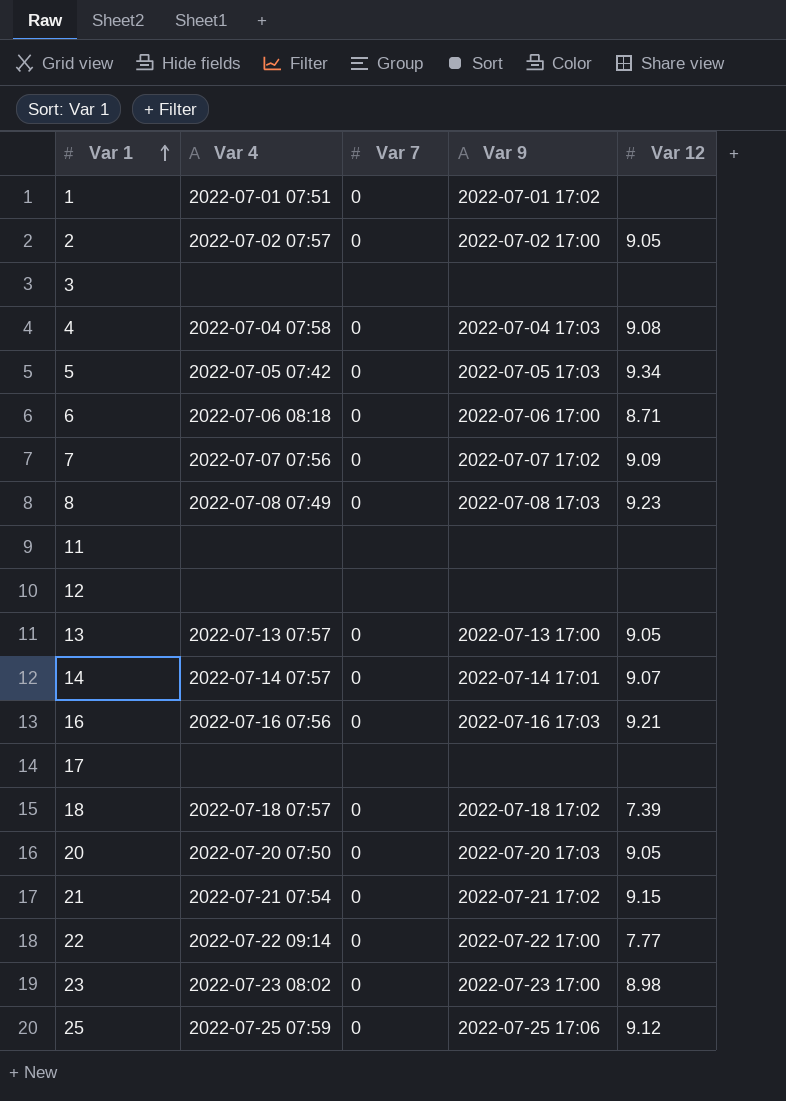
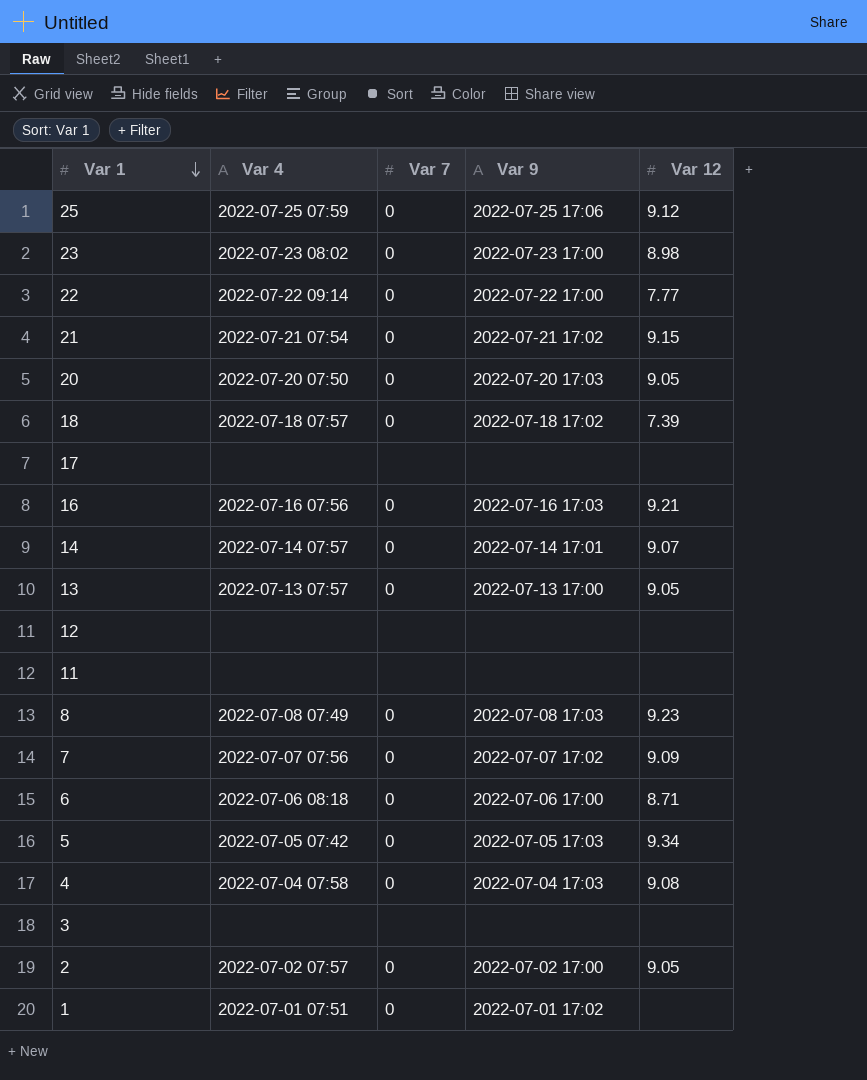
row order: Var 1 ascending -> Var 1 descending

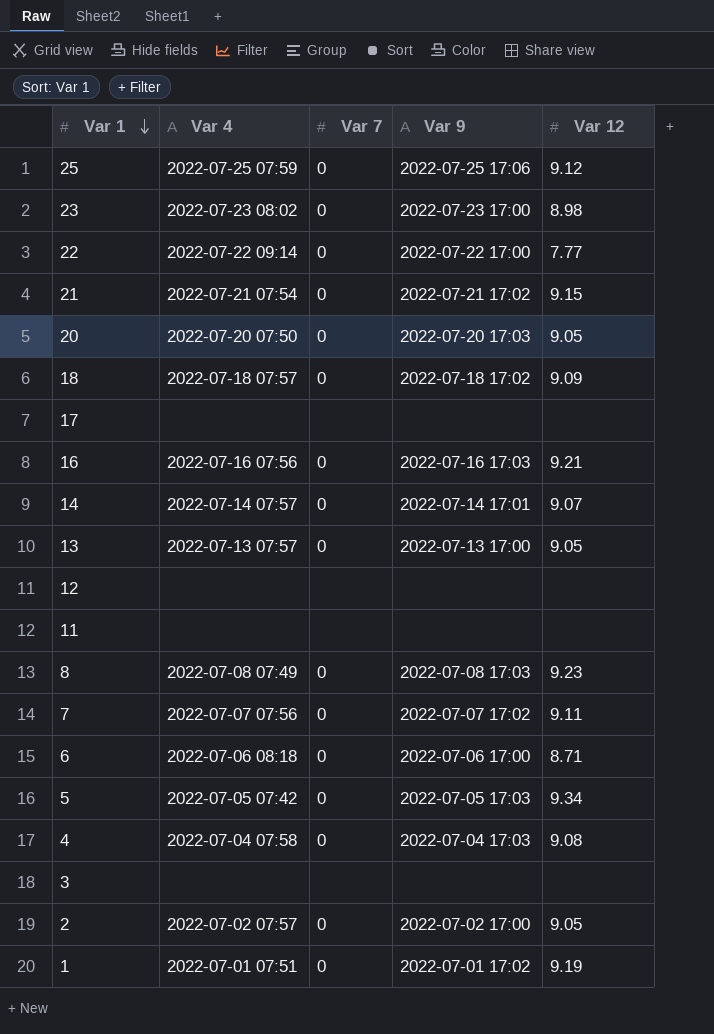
18 | Var 12: 7.39 -> 9.09
7 | Var 12: 9.09 -> 9.11
1 | Var 12: none -> 9.19

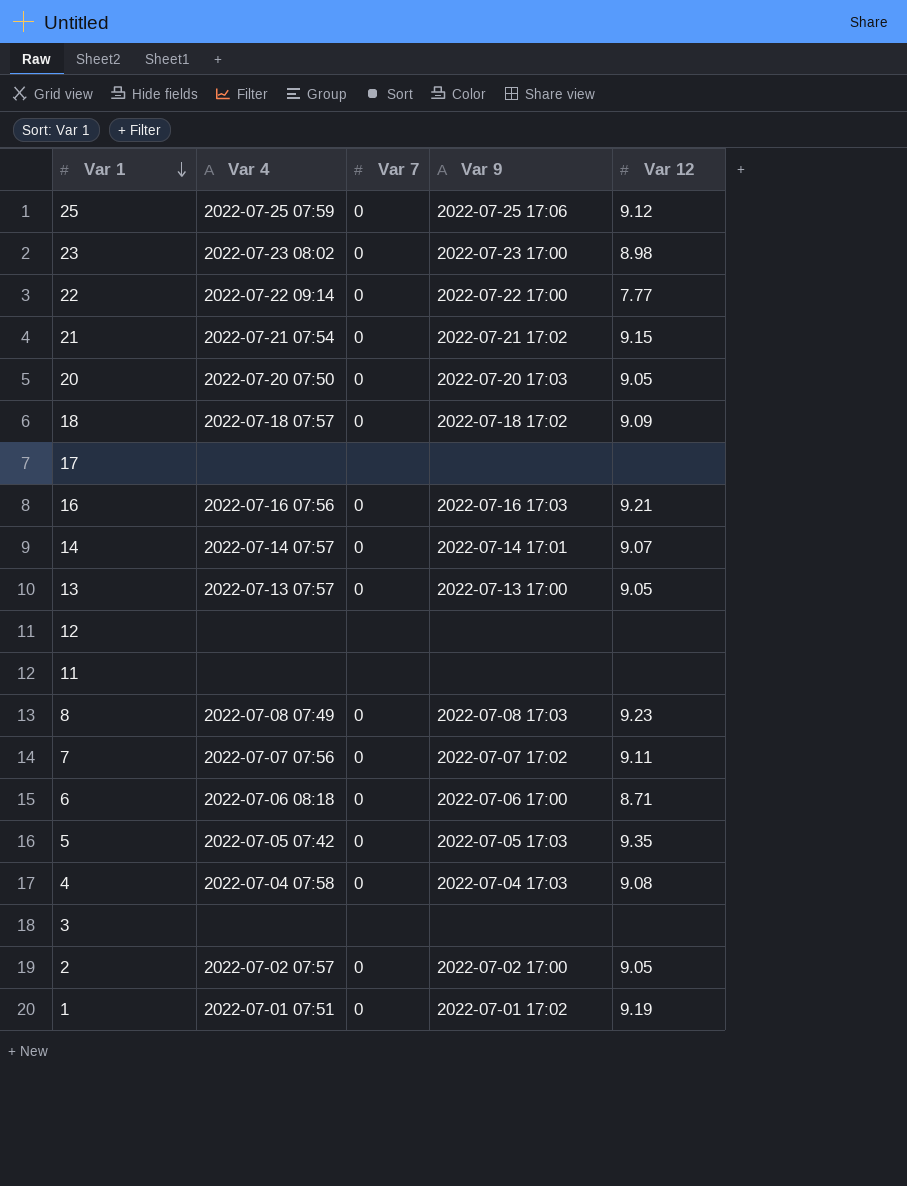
5 | Var 12: 9.34 -> 9.35

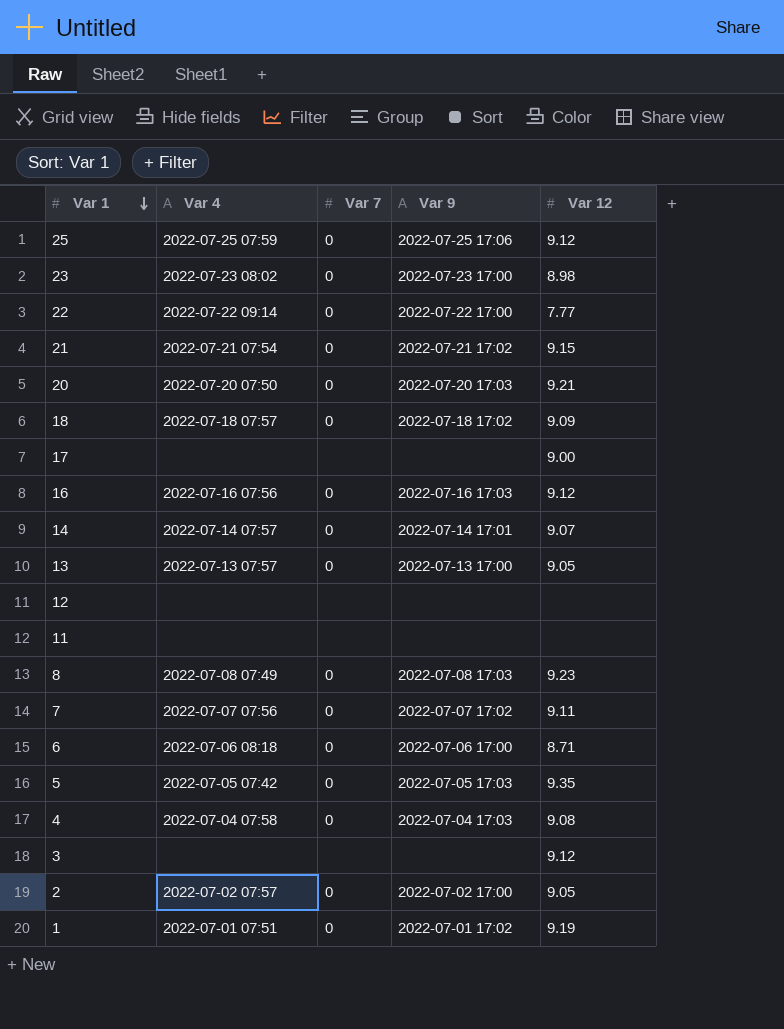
20 | Var 12: 9.05 -> 9.21
17 | Var 12: none -> 9.00
16 | Var 12: 9.21 -> 9.12
3 | Var 12: none -> 9.12

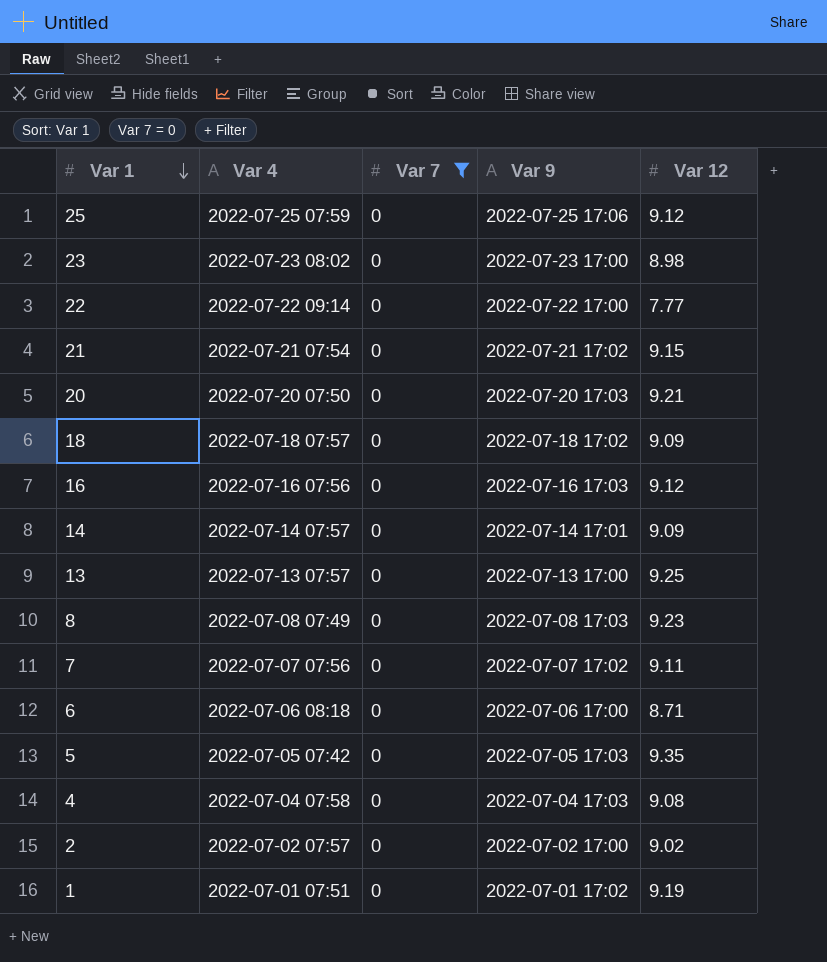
filter: none -> Var 7 = 0
14 | Var 12: 9.07 -> 9.09
13 | Var 12: 9.05 -> 9.25
2 | Var 12: 9.05 -> 9.02

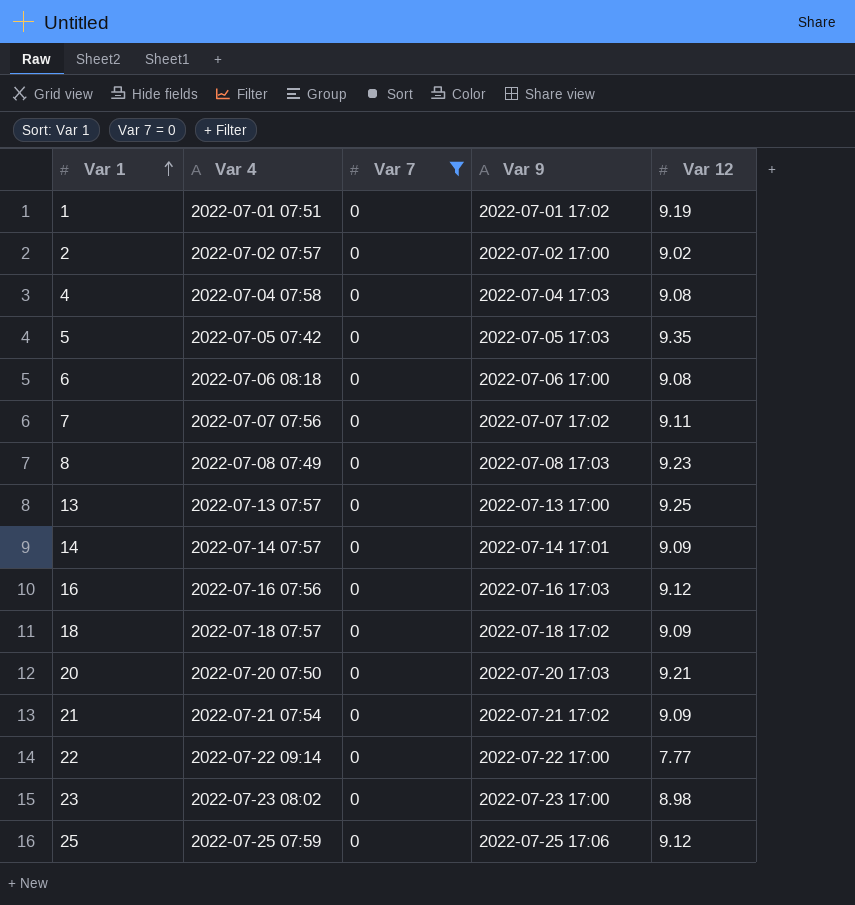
row order: Var 1 descending -> Var 1 ascending
6 | Var 12: 8.71 -> 9.08
21 | Var 12: 9.15 -> 9.09

